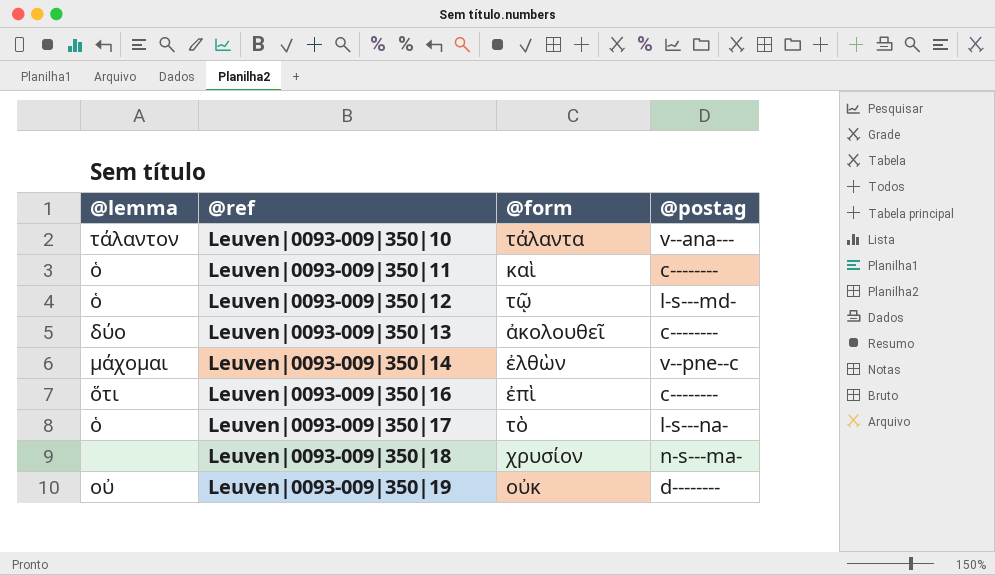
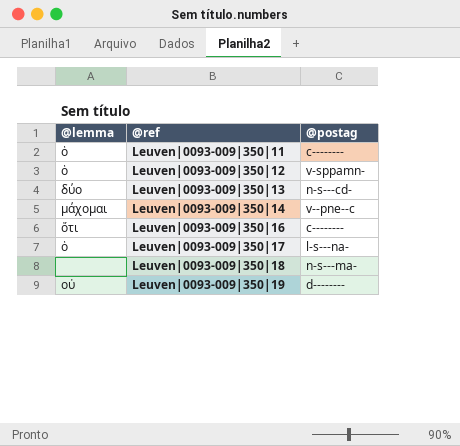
column @form | position: 3 -> none
row Leuven|0093-009|350|10: τάλαντον | τάλαντα | v--ana--- -> none
Leuven|0093-009|350|12 | @postag: l-s---md- -> v-sppamn-
Leuven|0093-009|350|13 | @postag: c-------- -> n-s---cd-

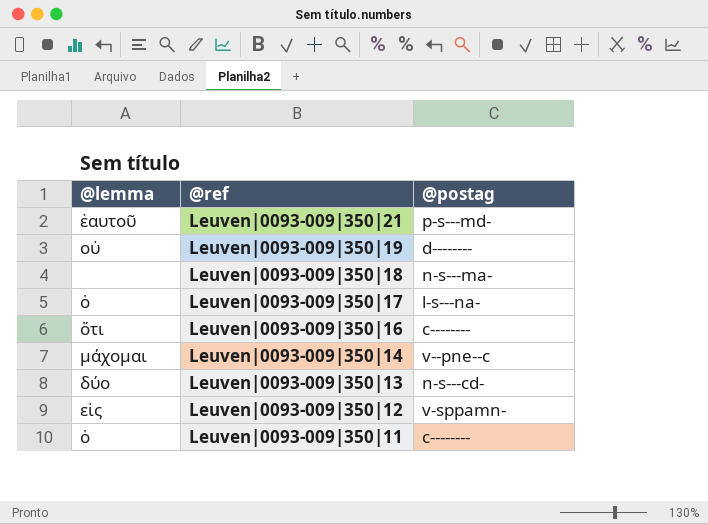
row order: @ref ascending -> @ref descending
row Leuven|0093-009|350|21: none -> ἑαυτοῦ | p-s---md-
Leuven|0093-009|350|12 | @lemma: ὁ -> εἰς

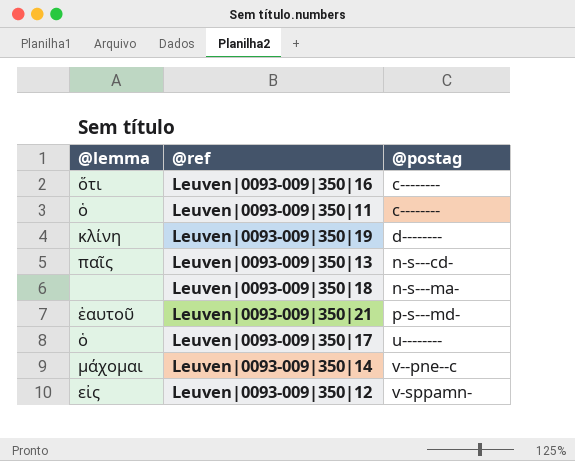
row order: @ref descending -> @postag ascending
Leuven|0093-009|350|19 | @lemma: οὐ -> κλίνη
Leuven|0093-009|350|13 | @lemma: δύο -> παῖς
Leuven|0093-009|350|17 | @postag: l-s---na- -> u--------

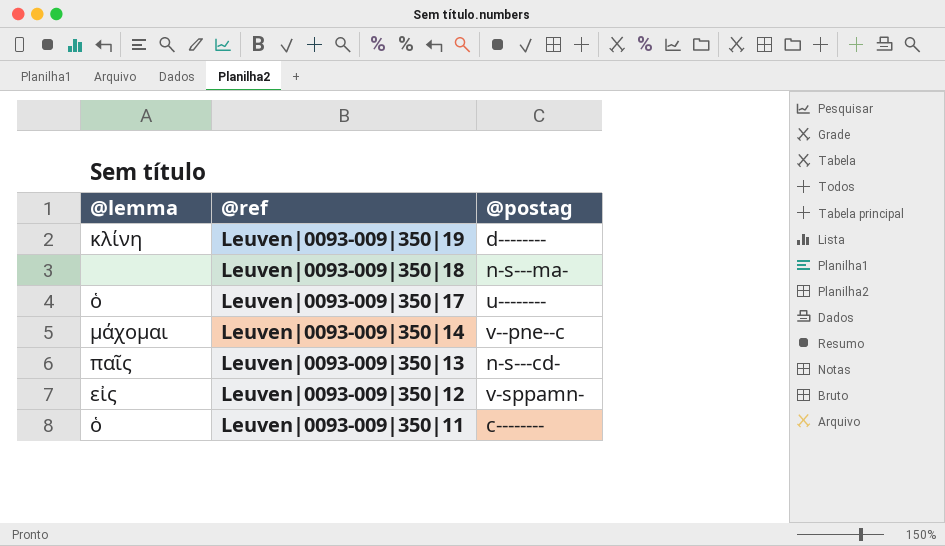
row order: @postag ascending -> @ref descending
row Leuven|0093-009|350|16: ὅτι | c-------- -> none
row Leuven|0093-009|350|21: ἑαυτοῦ | p-s---md- -> none

